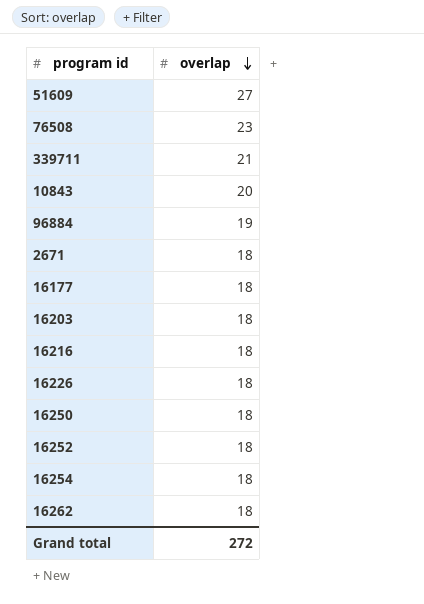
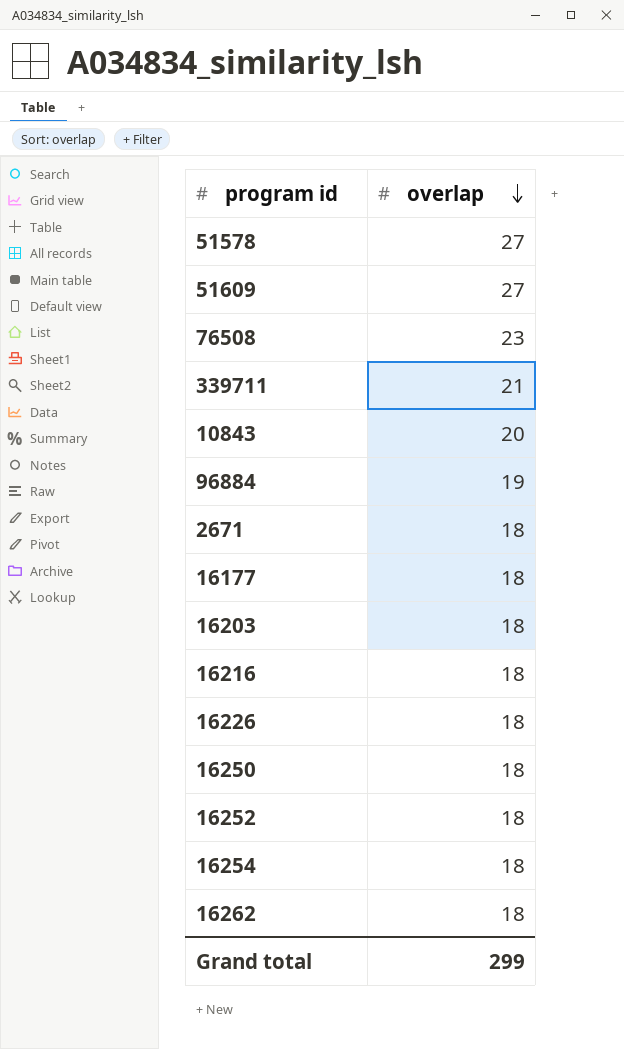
row 51578: none -> 27
Grand total | overlap: 272 -> 299

